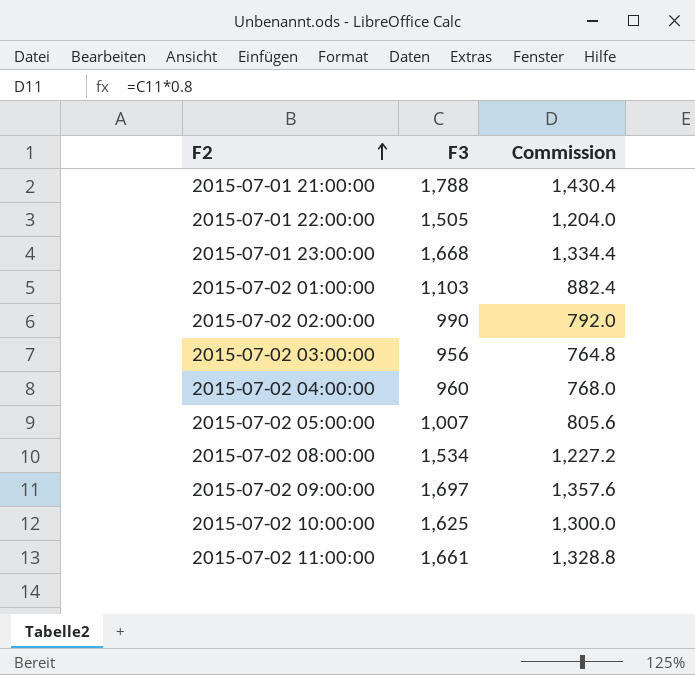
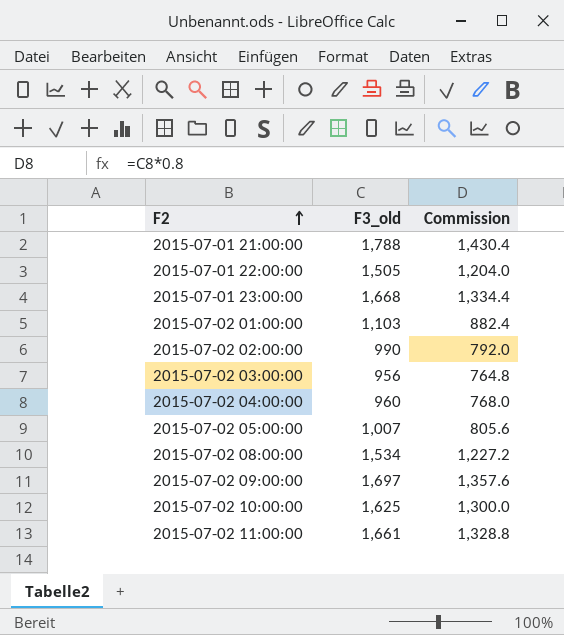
column name: F3 -> F3_old

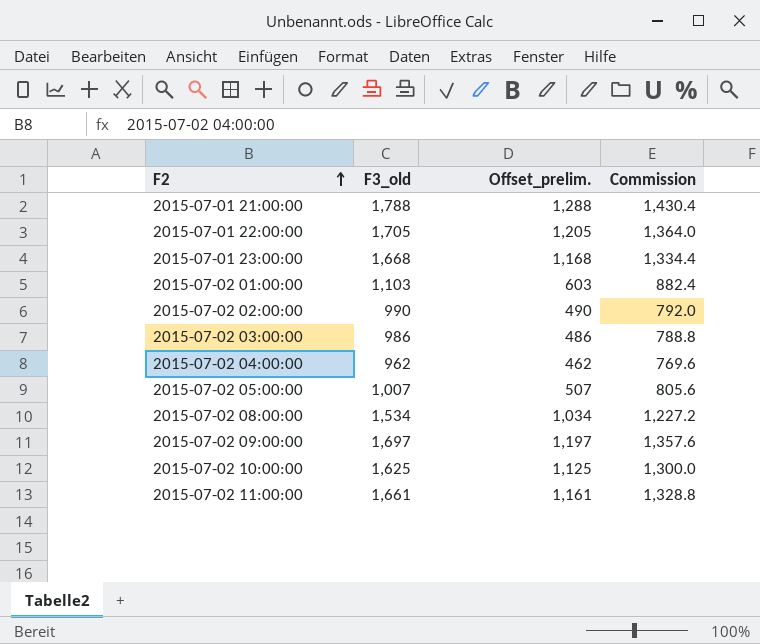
column Offset_prelim. | formula: none -> [F3_old] - 500
2015-07-01 22:00:00 | F3_old: 1,505 -> 1,705
2015-07-01 22:00:00 | Commission: 1,204.0 -> 1,364.0
2015-07-02 03:00:00 | F3_old: 956 -> 986
2015-07-02 03:00:00 | Commission: 764.8 -> 788.8
2015-07-02 04:00:00 | F3_old: 960 -> 962
2015-07-02 04:00:00 | Commission: 768.0 -> 769.6

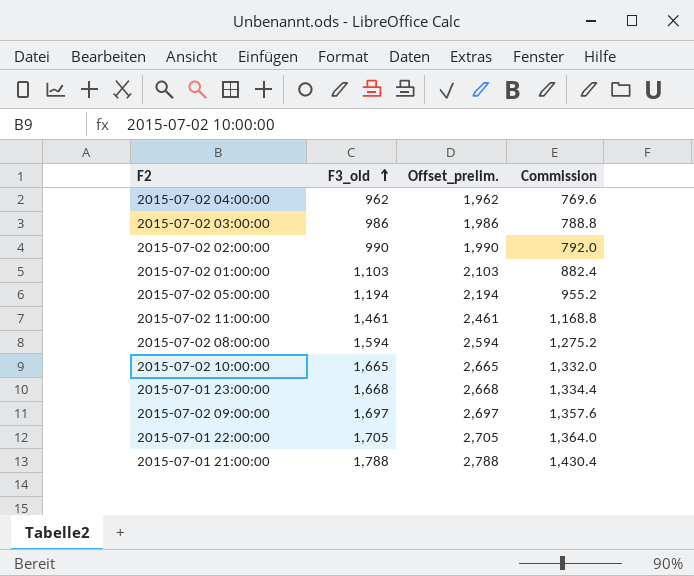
row order: F2 ascending -> F3_old ascending
column Offset_prelim. | formula: [F3_old] - 500 -> [F3_old] + 1000
2015-07-02 05:00:00 | F3_old: 1,007 -> 1,194
2015-07-02 05:00:00 | Commission: 805.6 -> 955.2
2015-07-02 11:00:00 | F3_old: 1,661 -> 1,461
2015-07-02 11:00:00 | Commission: 1,328.8 -> 1,168.8
2015-07-02 08:00:00 | F3_old: 1,534 -> 1,594
2015-07-02 08:00:00 | Commission: 1,227.2 -> 1,275.2
2015-07-02 10:00:00 | F3_old: 1,625 -> 1,665
2015-07-02 10:00:00 | Commission: 1,300.0 -> 1,332.0

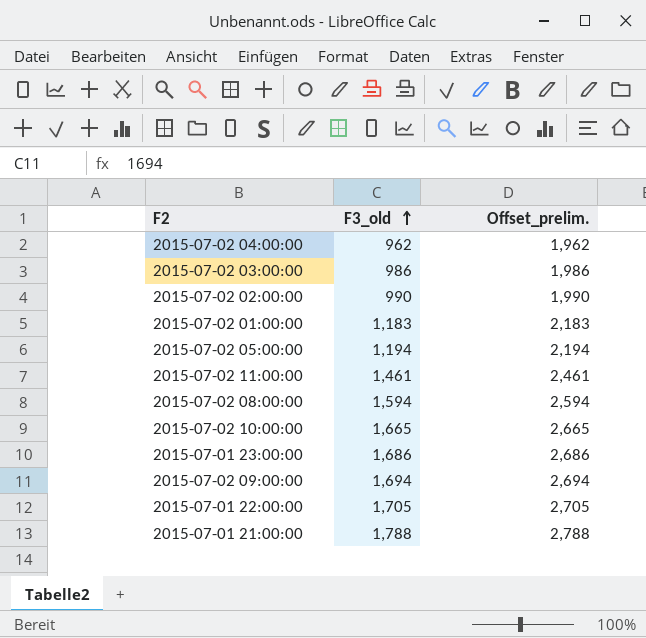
column Commission | formula: [F3_old] * 0.8 -> none
2015-07-02 01:00:00 | F3_old: 1,103 -> 1,183
2015-07-02 01:00:00 | Offset_prelim.: 2,103 -> 2,183
2015-07-01 23:00:00 | F3_old: 1,668 -> 1,686
2015-07-01 23:00:00 | Offset_prelim.: 2,668 -> 2,686
2015-07-02 09:00:00 | F3_old: 1,697 -> 1,694
2015-07-02 09:00:00 | Offset_prelim.: 2,697 -> 2,694

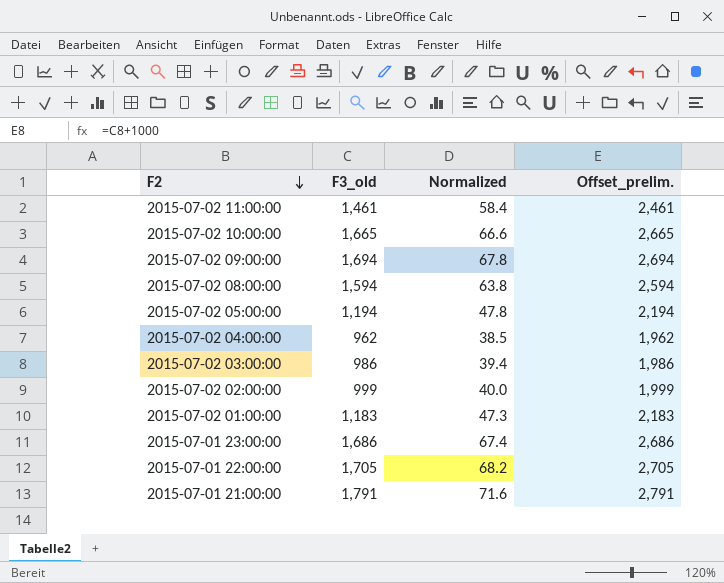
row order: F3_old ascending -> F2 descending
column Normalized | formula: none -> [F3_old] * 0.04
2015-07-02 02:00:00 | F3_old: 990 -> 999
2015-07-02 02:00:00 | Offset_prelim.: 1,990 -> 1,999
2015-07-01 21:00:00 | F3_old: 1,788 -> 1,791
2015-07-01 21:00:00 | Offset_prelim.: 2,788 -> 2,791

